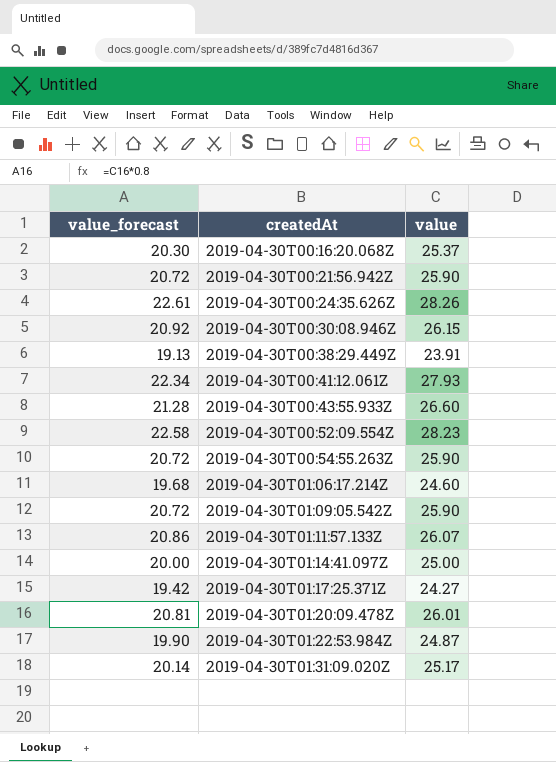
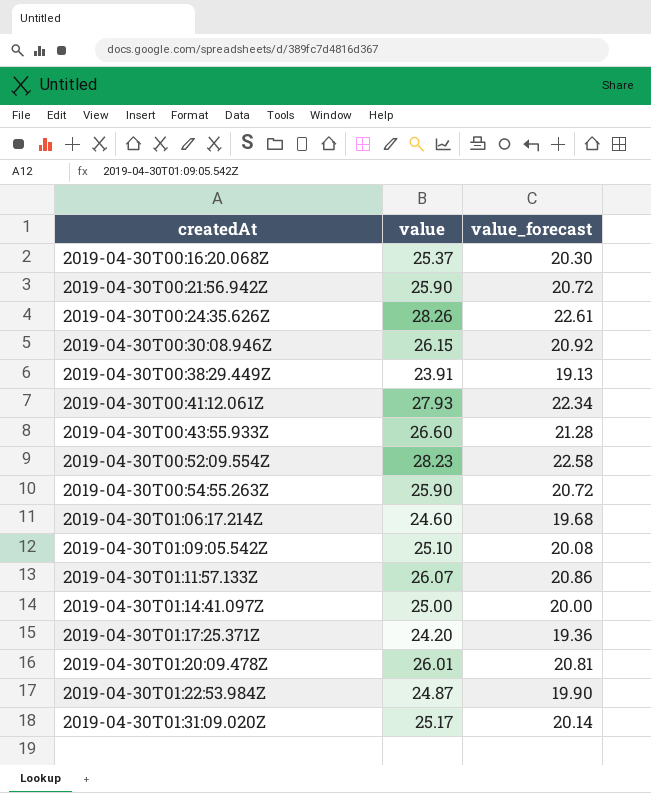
column value_forecast | position: 1 -> 3
2019-04-30T01:09:05.542Z | value: 25.90 -> 25.10
2019-04-30T01:09:05.542Z | value_forecast: 20.72 -> 20.08
2019-04-30T01:17:25.371Z | value: 24.27 -> 24.20
2019-04-30T01:17:25.371Z | value_forecast: 19.42 -> 19.36

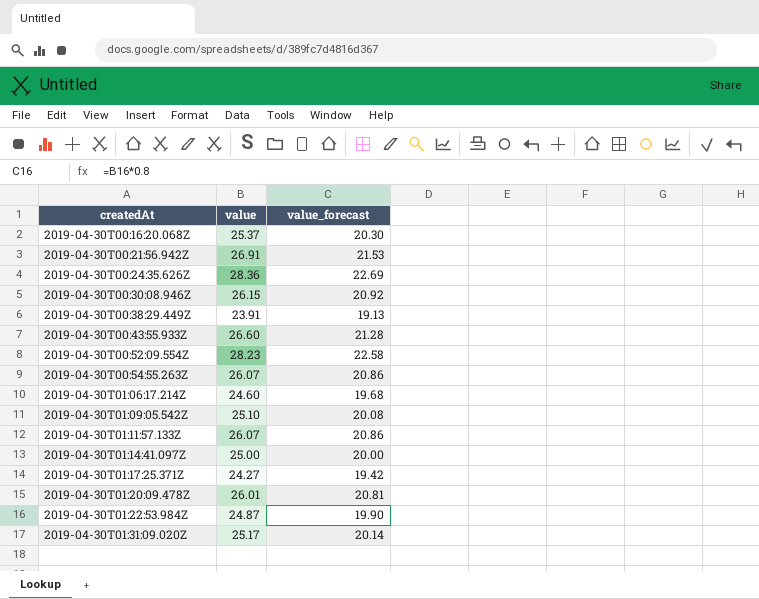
row 2019-04-30T00:41:12.061Z: 27.93 | 22.34 -> none
2019-04-30T00:21:56.942Z | value: 25.90 -> 26.91
2019-04-30T00:21:56.942Z | value_forecast: 20.72 -> 21.53
2019-04-30T00:24:35.626Z | value: 28.26 -> 28.36
2019-04-30T00:24:35.626Z | value_forecast: 22.61 -> 22.69
2019-04-30T00:54:55.263Z | value: 25.90 -> 26.07
2019-04-30T00:54:55.263Z | value_forecast: 20.72 -> 20.86
2019-04-30T01:17:25.371Z | value: 24.20 -> 24.27
2019-04-30T01:17:25.371Z | value_forecast: 19.36 -> 19.42

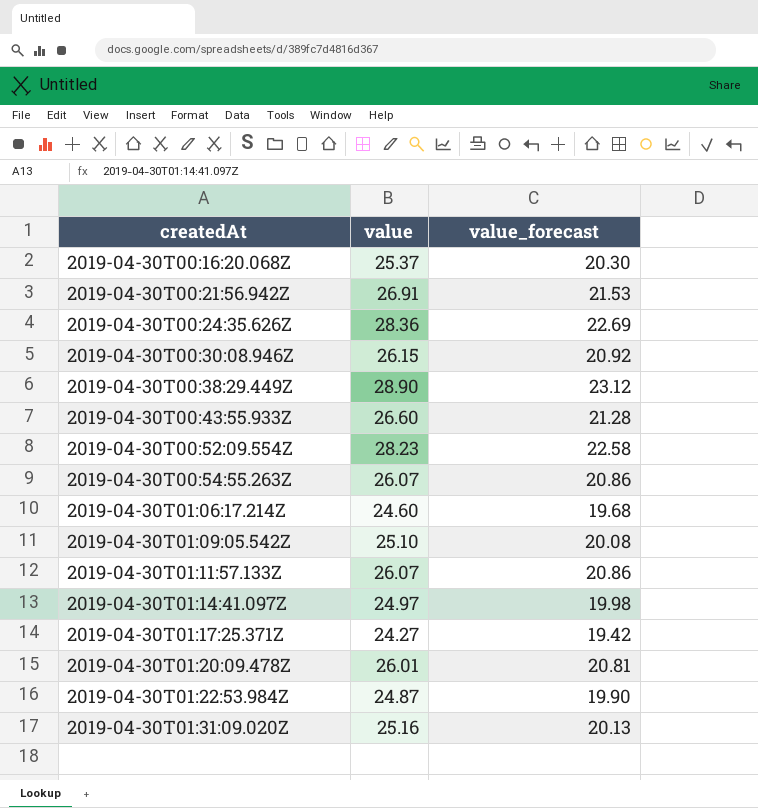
2019-04-30T00:38:29.449Z | value: 23.91 -> 28.90
2019-04-30T00:38:29.449Z | value_forecast: 19.13 -> 23.12
2019-04-30T01:14:41.097Z | value: 25.00 -> 24.97
2019-04-30T01:14:41.097Z | value_forecast: 20.00 -> 19.98
2019-04-30T01:31:09.020Z | value: 25.17 -> 25.16
2019-04-30T01:31:09.020Z | value_forecast: 20.14 -> 20.13

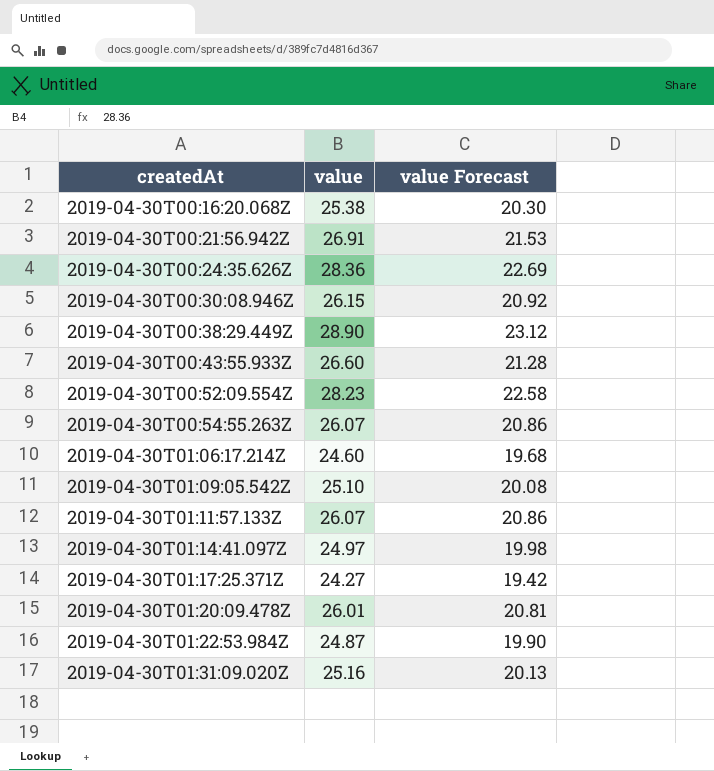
column name: value_forecast -> value Forecast
2019-04-30T00:16:20.068Z | value: 25.37 -> 25.38

